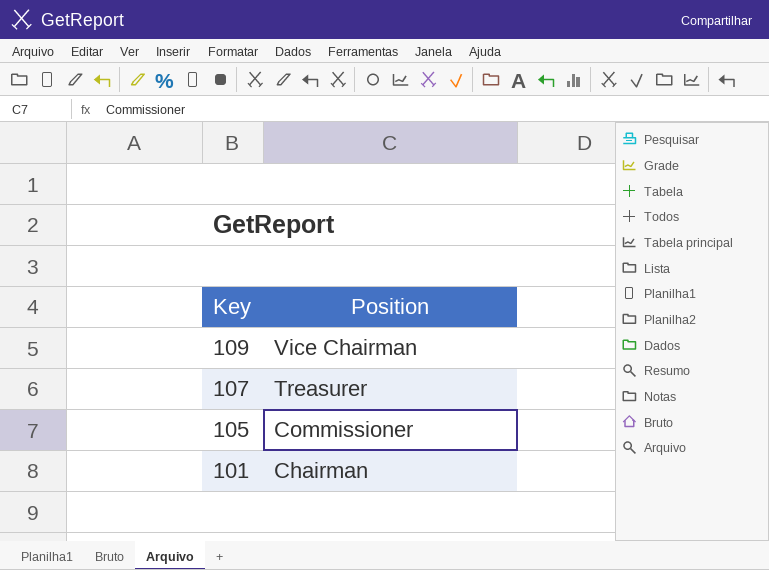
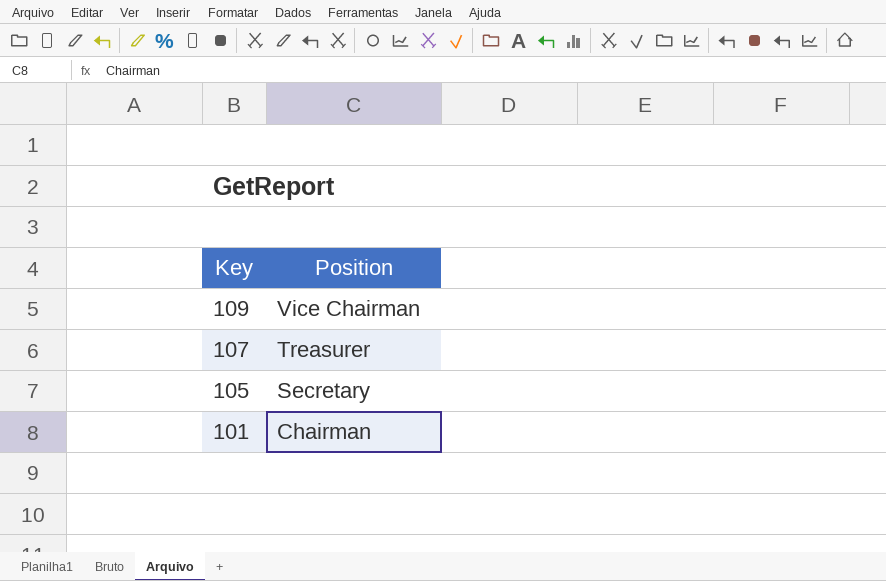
105 | Position: Commissioner -> Secretary

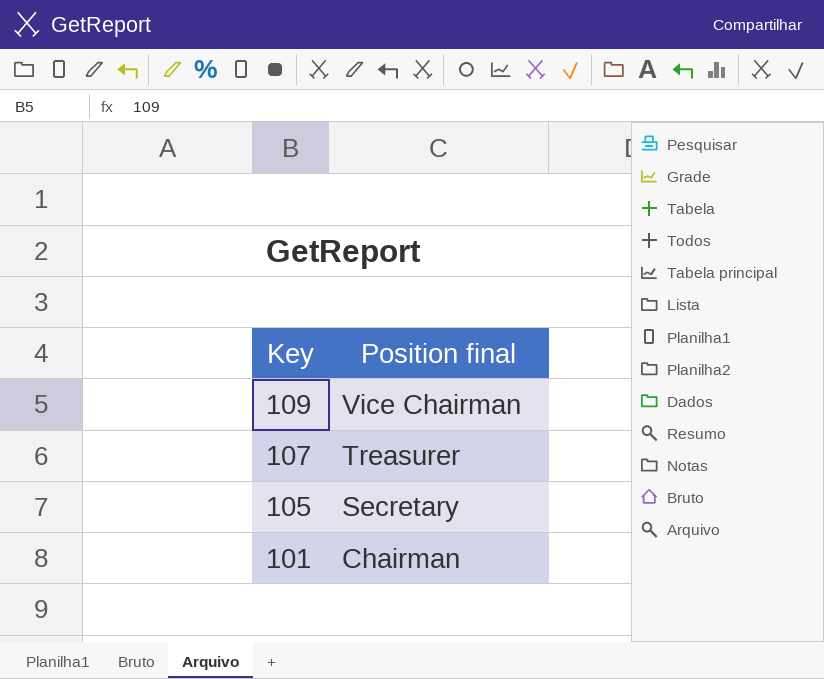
column name: Position -> Position final

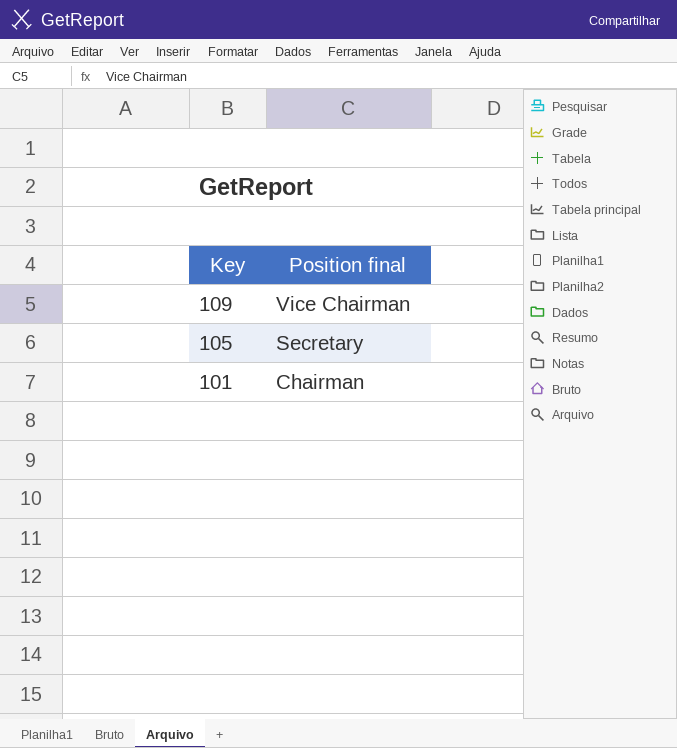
row 107: Treasurer -> none

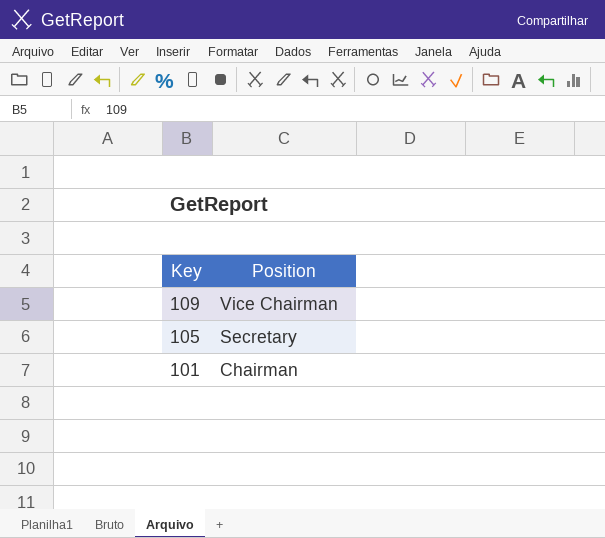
column name: Position final -> Position

